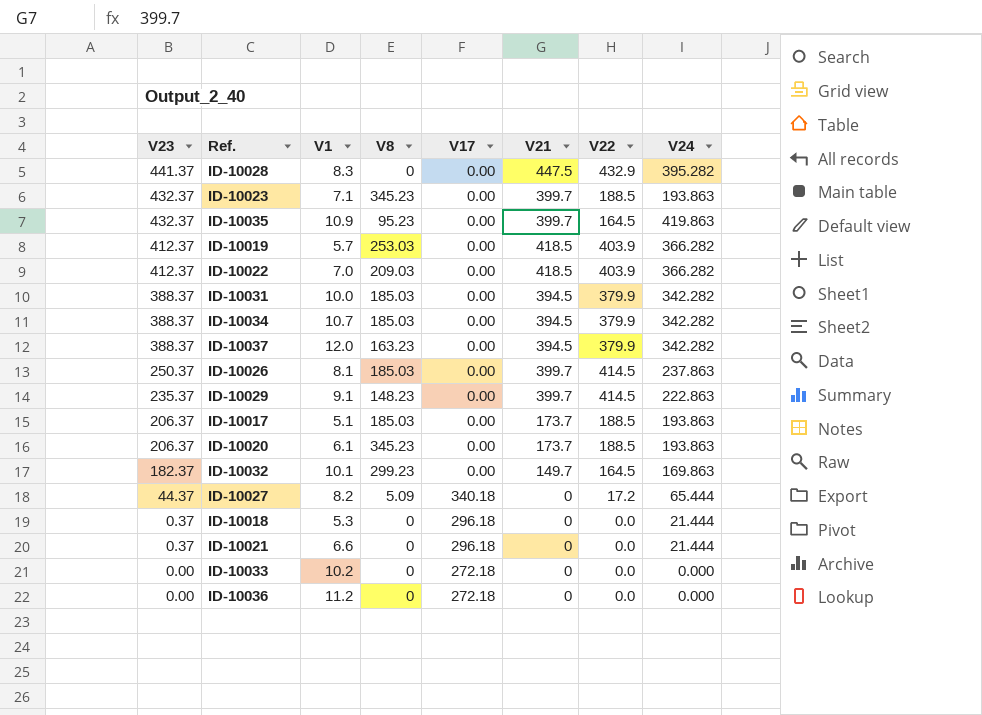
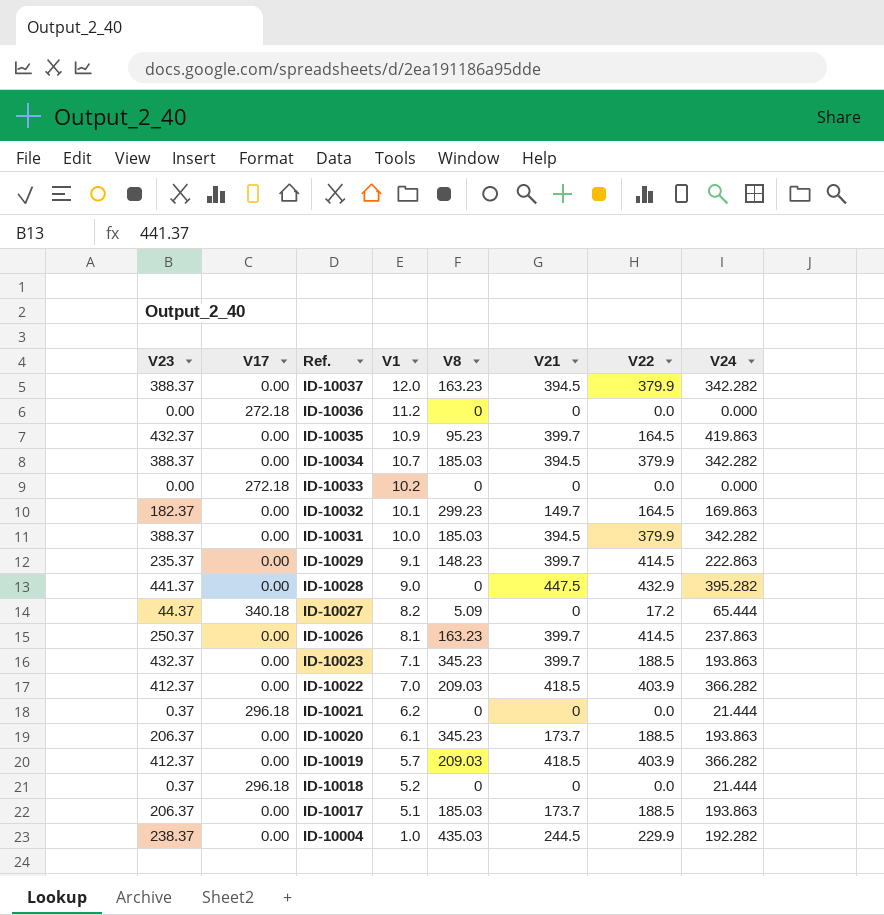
row order: V23 descending -> Ref. descending
column V17 | position: 5 -> 2
ID-10028 | V1: 8.3 -> 9.0
ID-10026 | V8: 185.03 -> 163.23
ID-10021 | V1: 6.6 -> 6.2
ID-10019 | V8: 253.03 -> 209.03
ID-10018 | V1: 5.3 -> 5.2
row ID-10004: none -> 238.37 | 0.00 | 1.0 | 435.03 | 244.5 | 229.9 | 192.282

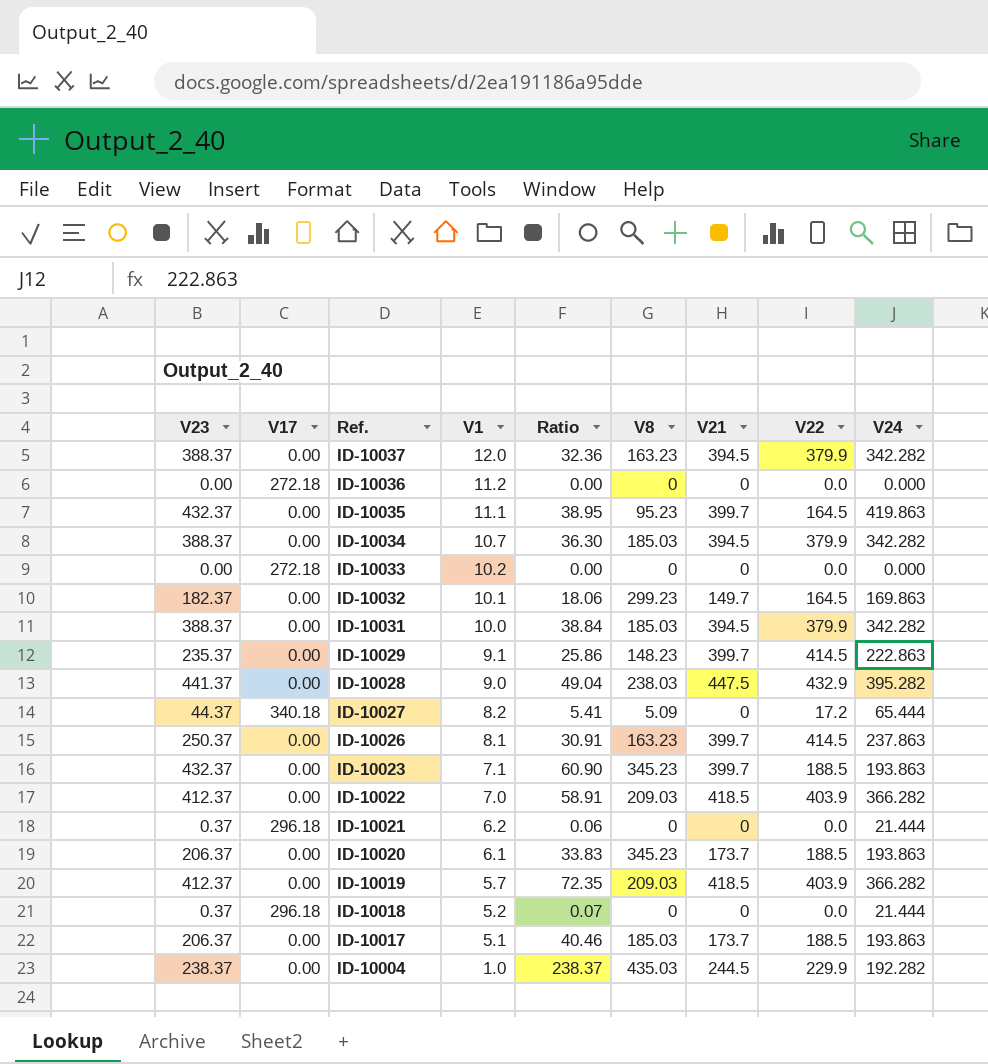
column Ratio | formula: none -> [V23] / [V1]
ID-10035 | V1: 10.9 -> 11.1
ID-10028 | V8: 0 -> 238.03

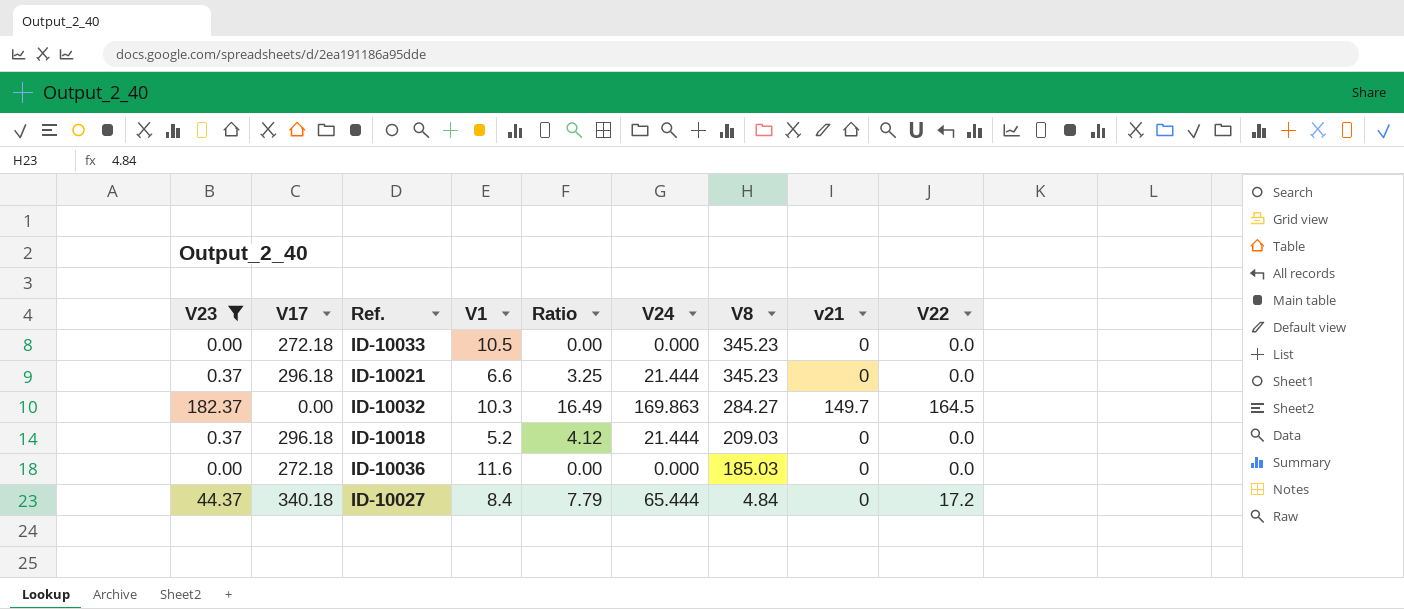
filter: none -> V23 <= 182.37
row order: Ref. descending -> V8 descending
column Ratio | formula: [V23] / [V1] -> [V24] / [V1]
column V24 | position: 9 -> 6
column name: V21 -> v21
ID-10033 | V1: 10.2 -> 10.5
ID-10033 | V8: 0 -> 345.23
ID-10021 | V1: 6.2 -> 6.6
ID-10021 | V8: 0 -> 345.23
ID-10032 | V1: 10.1 -> 10.3
ID-10032 | V8: 299.23 -> 284.27
ID-10018 | V8: 0 -> 209.03
ID-10036 | V1: 11.2 -> 11.6
ID-10036 | V8: 0 -> 185.03
ID-10027 | V1: 8.2 -> 8.4
ID-10027 | V8: 5.09 -> 4.84

